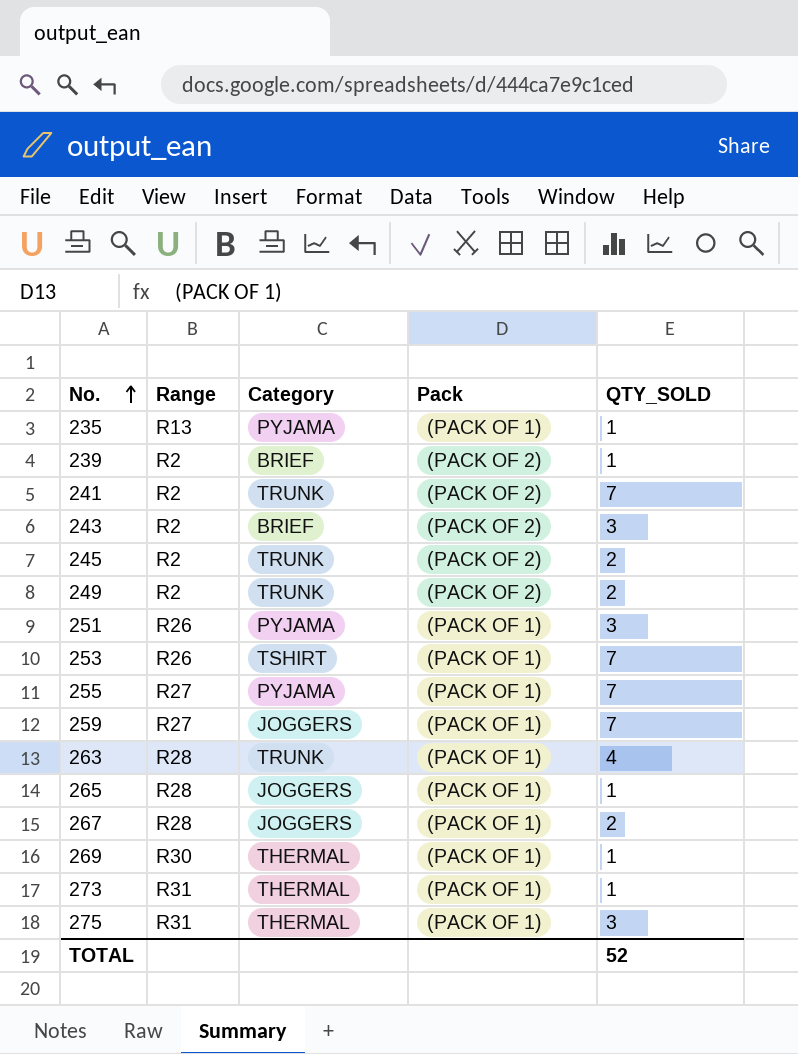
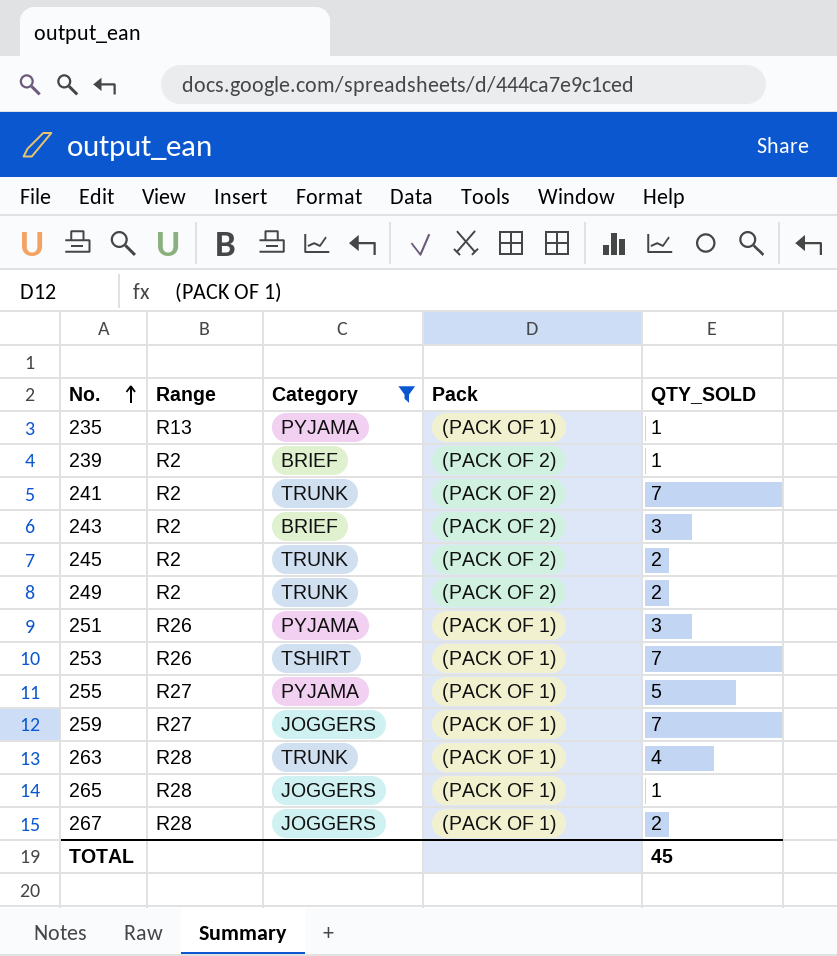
filter: none -> Category != THERMAL
255 | QTY_SOLD: 7 -> 5
TOTAL | QTY_SOLD: 52 -> 45

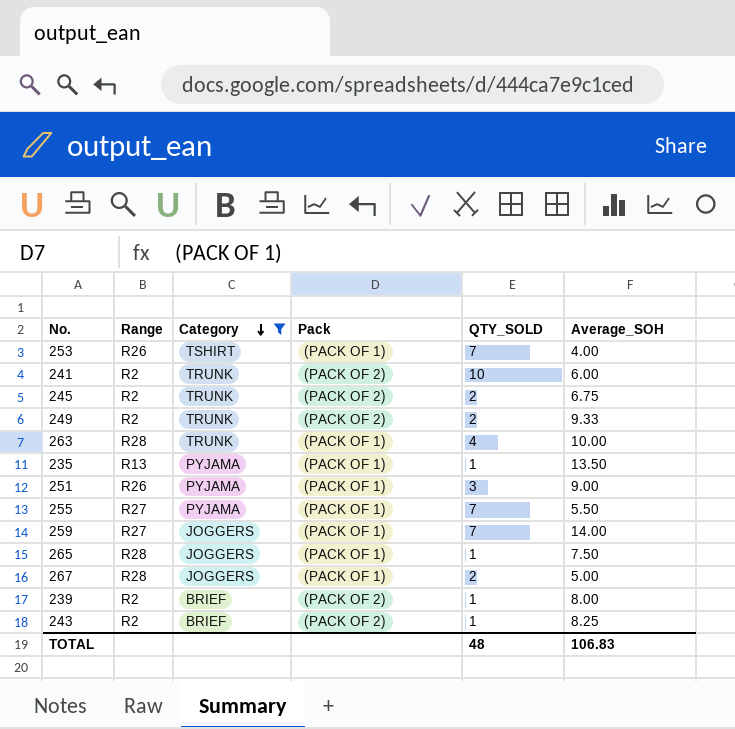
row order: No. ascending -> Category descending
column Average_SOH | position: none -> 6
241 | QTY_SOLD: 7 -> 10
255 | QTY_SOLD: 5 -> 7
243 | QTY_SOLD: 3 -> 1
TOTAL | QTY_SOLD: 45 -> 48

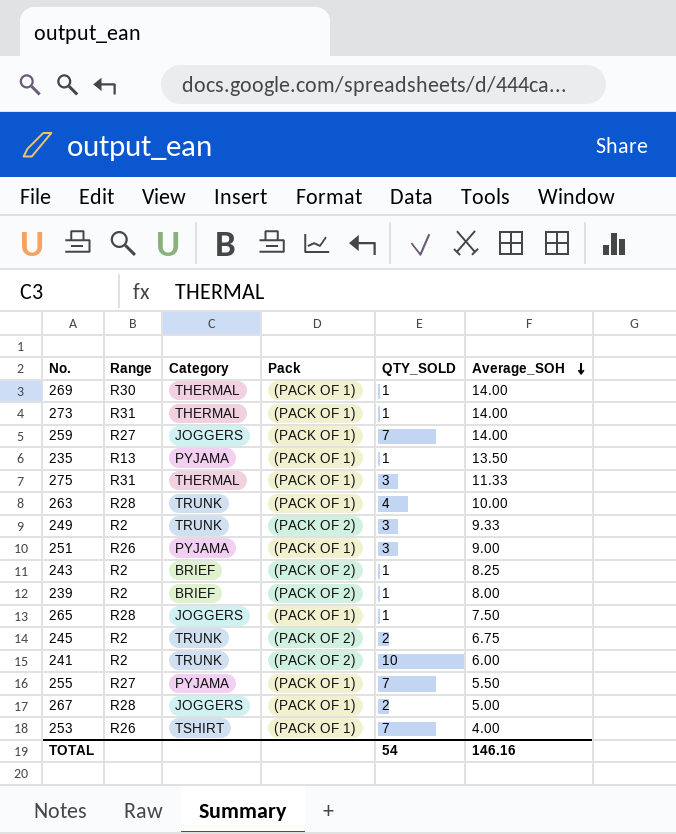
filter: Category != THERMAL -> none
row order: Category descending -> Average_SOH descending
249 | QTY_SOLD: 2 -> 3
TOTAL | QTY_SOLD: 48 -> 54
TOTAL | Average_SOH: 106.83 -> 146.16

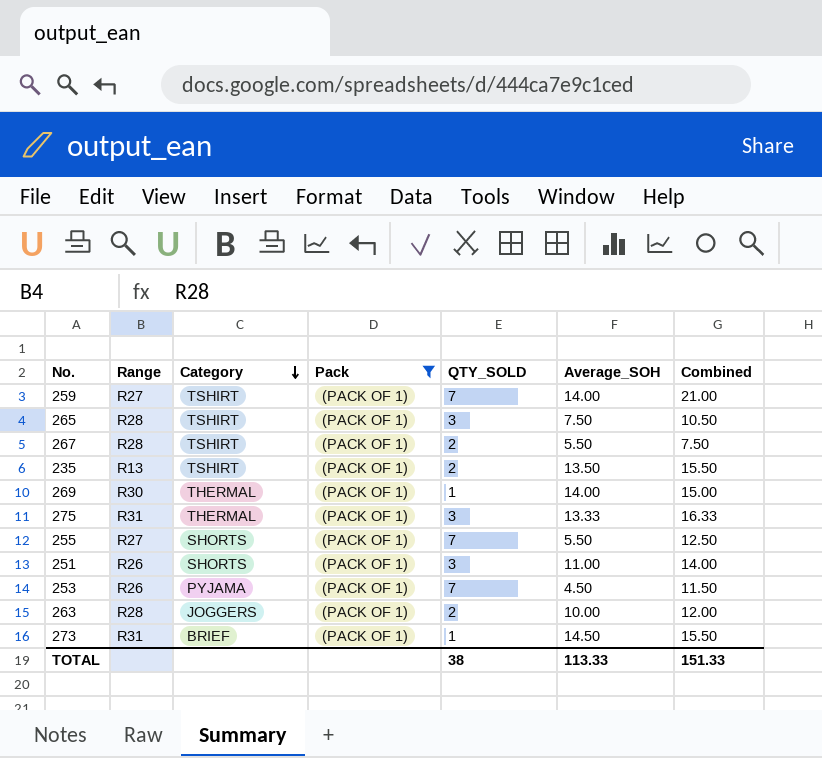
filter: none -> Pack = (PACK OF 1)
row order: Average_SOH descending -> Category descending
column Combined | formula: none -> [QTY_SOLD] + [Average_SOH]
259 | Category: JOGGERS -> TSHIRT
265 | Category: JOGGERS -> TSHIRT
265 | QTY_SOLD: 1 -> 3
267 | Category: JOGGERS -> TSHIRT
267 | Average_SOH: 5.00 -> 5.50
235 | Category: PYJAMA -> TSHIRT
235 | QTY_SOLD: 1 -> 2
275 | Average_SOH: 11.33 -> 13.33
255 | Category: PYJAMA -> SHORTS
251 | Category: PYJAMA -> SHORTS
251 | Average_SOH: 9.00 -> 11.00
253 | Category: TSHIRT -> PYJAMA
253 | Average_SOH: 4.00 -> 4.50
263 | Category: TRUNK -> JOGGERS
263 | QTY_SOLD: 4 -> 2
273 | Category: THERMAL -> BRIEF
273 | Average_SOH: 14.00 -> 14.50
TOTAL | QTY_SOLD: 54 -> 38
TOTAL | Average_SOH: 146.16 -> 113.33

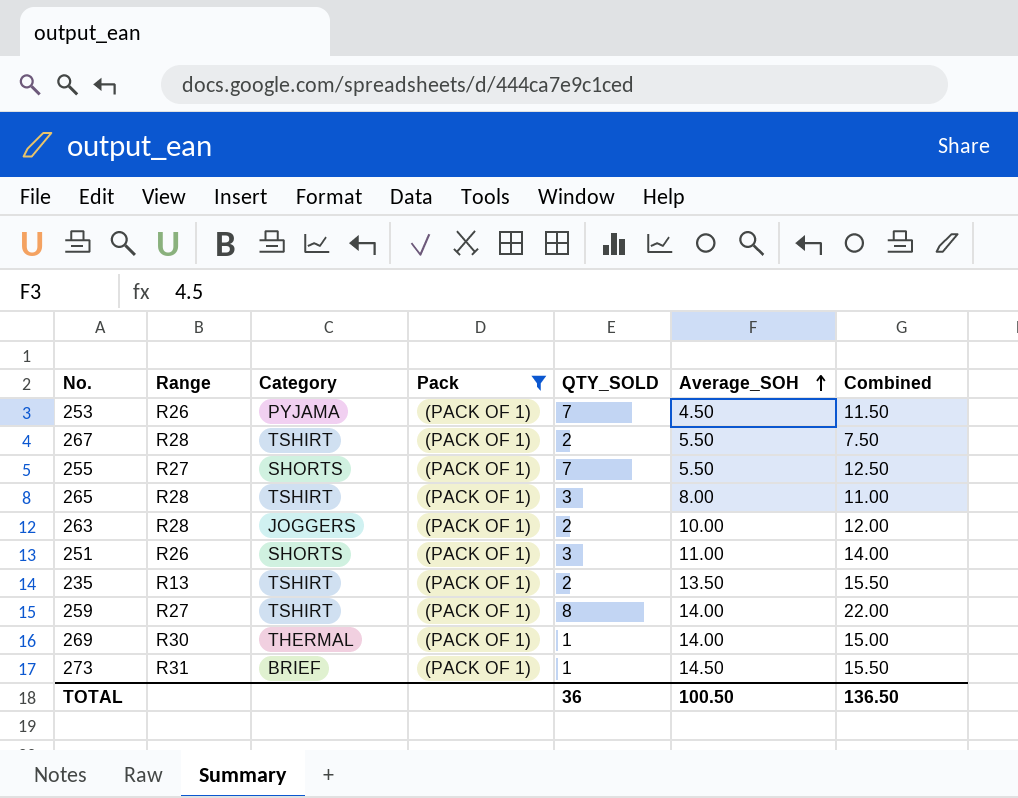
row order: Category descending -> Average_SOH ascending
row 275: R31 | THERMAL | (PACK OF 1) | 3 | 13.33 | 16.33 -> none
265 | Average_SOH: 7.50 -> 8.00
265 | Combined: 10.50 -> 11.00
259 | QTY_SOLD: 7 -> 8
259 | Combined: 21.00 -> 22.00
TOTAL | QTY_SOLD: 38 -> 36
TOTAL | Average_SOH: 113.33 -> 100.50
TOTAL | Combined: 151.33 -> 136.50

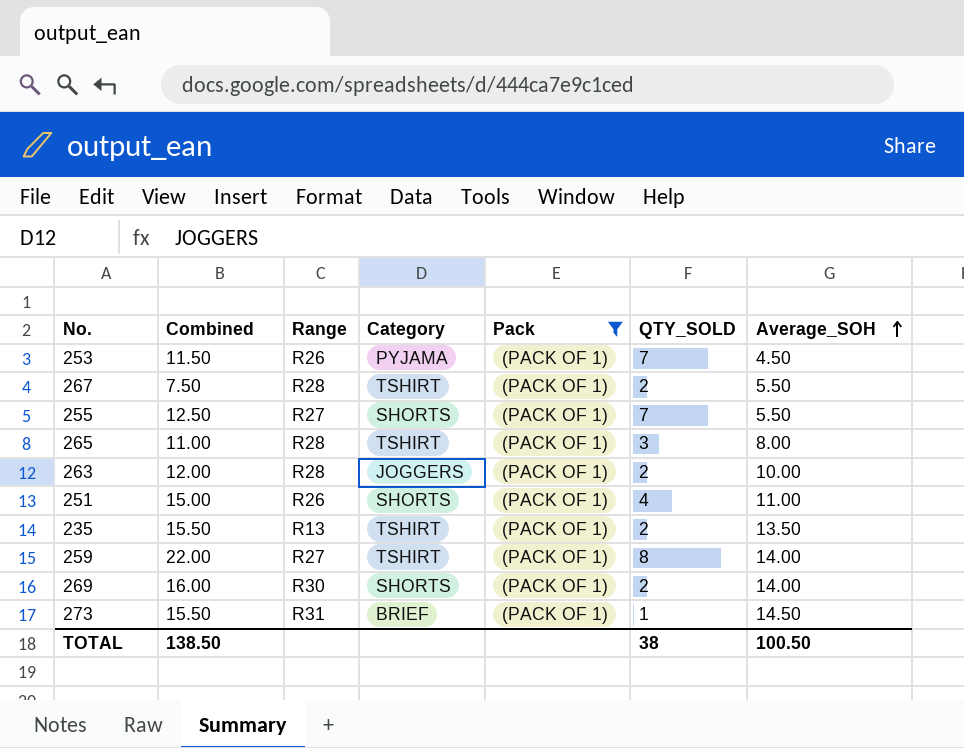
column Combined | position: 7 -> 2
251 | Combined: 14.00 -> 15.00
251 | QTY_SOLD: 3 -> 4
269 | Combined: 15.00 -> 16.00
269 | Category: THERMAL -> SHORTS
269 | QTY_SOLD: 1 -> 2
TOTAL | Combined: 136.50 -> 138.50
TOTAL | QTY_SOLD: 36 -> 38

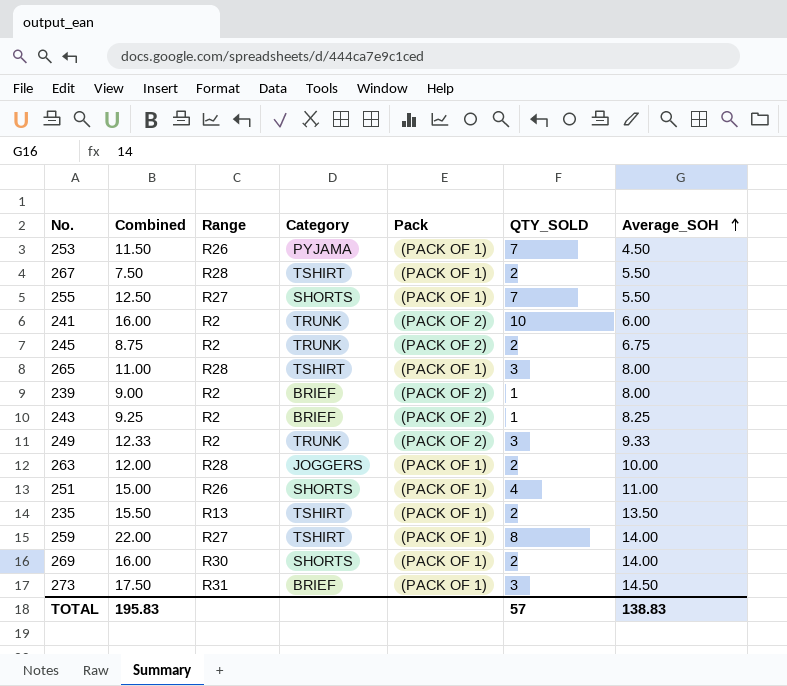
filter: Pack = (PACK OF 1) -> none
273 | Combined: 15.50 -> 17.50
273 | QTY_SOLD: 1 -> 3
TOTAL | Combined: 138.50 -> 195.83
TOTAL | QTY_SOLD: 38 -> 57
TOTAL | Average_SOH: 100.50 -> 138.83

